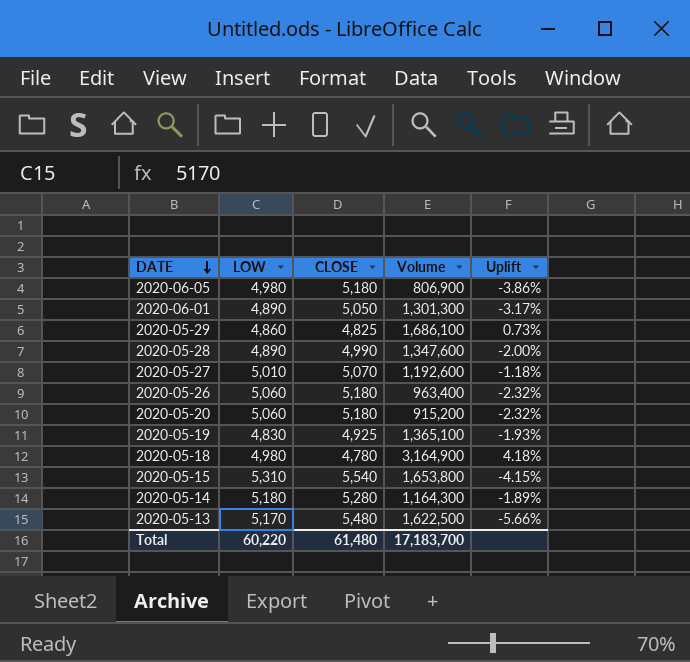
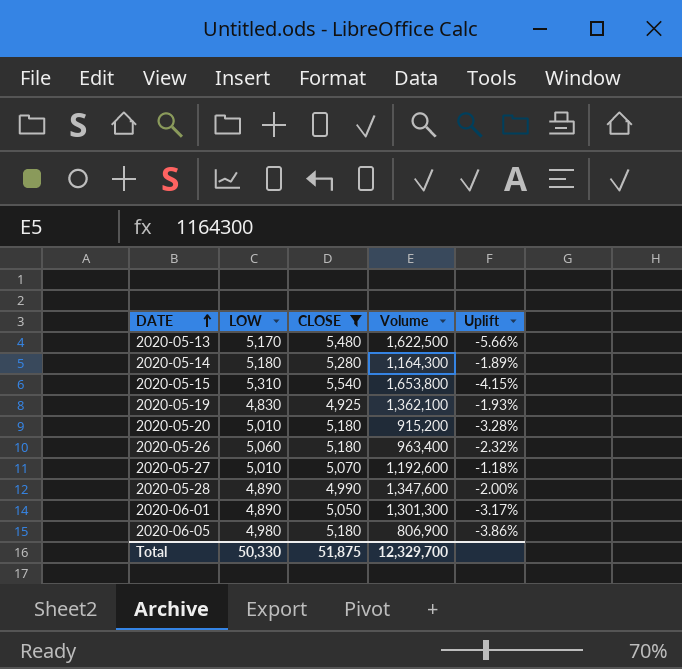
filter: none -> CLOSE >= 4,925
row order: DATE descending -> DATE ascending
2020-05-19 | Volume: 1,365,100 -> 1,362,100
2020-05-20 | LOW: 5,060 -> 5,010
2020-05-20 | Uplift: -2.32% -> -3.28%
Total | LOW: 60,220 -> 50,330
Total | CLOSE: 61,480 -> 51,875
Total | Volume: 17,183,700 -> 12,329,700

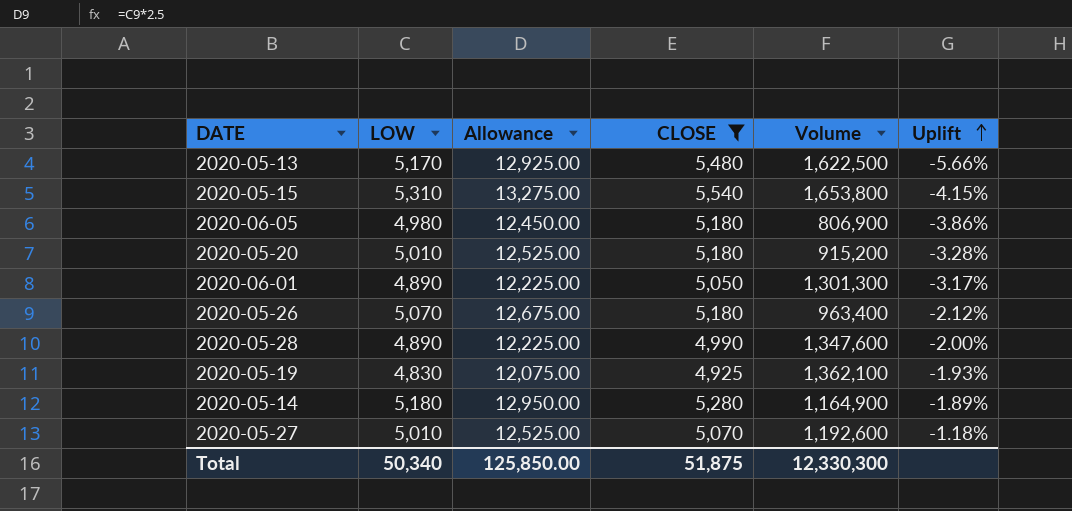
row order: DATE ascending -> Uplift ascending
column Allowance | formula: none -> [LOW] * 2.5
2020-05-26 | LOW: 5,060 -> 5,070
2020-05-26 | Uplift: -2.32% -> -2.12%
2020-05-14 | Volume: 1,164,300 -> 1,164,900
Total | LOW: 50,330 -> 50,340
Total | Volume: 12,329,700 -> 12,330,300

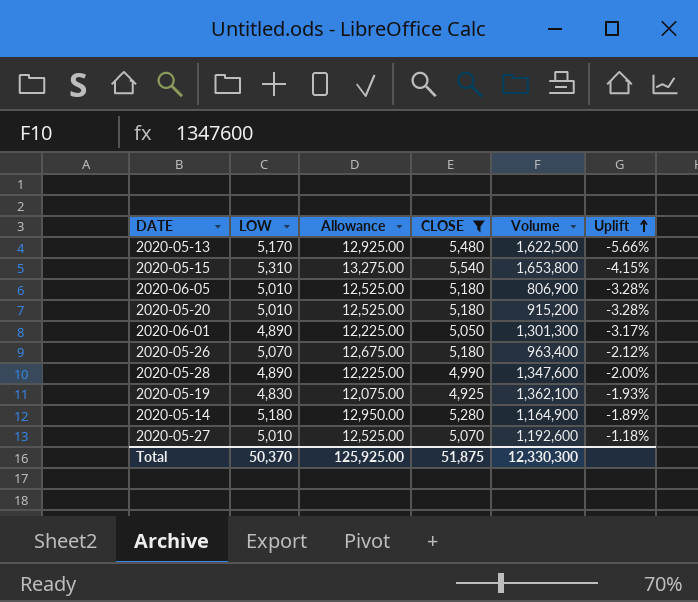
2020-06-05 | LOW: 4,980 -> 5,010
2020-06-05 | Allowance: 12,450.00 -> 12,525.00
2020-06-05 | Uplift: -3.86% -> -3.28%
Total | LOW: 50,340 -> 50,370
Total | Allowance: 125,850.00 -> 125,925.00

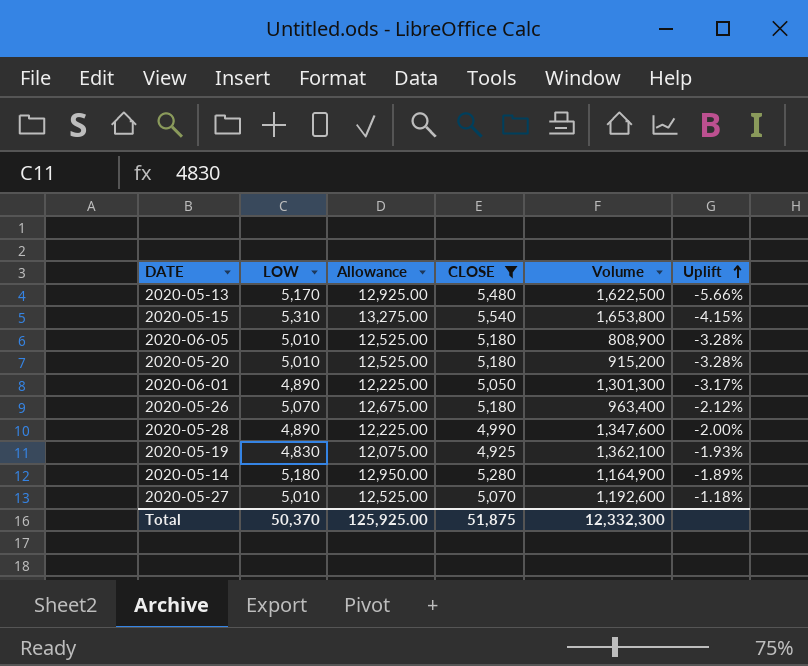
2020-06-05 | Volume: 806,900 -> 808,900
Total | Volume: 12,330,300 -> 12,332,300

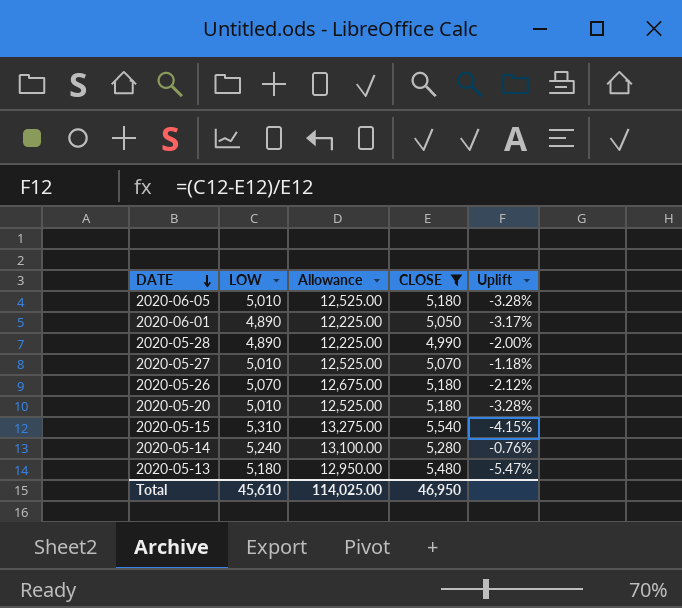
row order: Uplift ascending -> DATE descending
column Volume | position: 5 -> none
row 2020-05-19: 4,830 | 12,075.00 | 4,925 | 1,362,100 | -1.93% -> none
2020-05-14 | LOW: 5,180 -> 5,240
2020-05-14 | Allowance: 12,950.00 -> 13,100.00
2020-05-14 | Uplift: -1.89% -> -0.76%
2020-05-13 | LOW: 5,170 -> 5,180
2020-05-13 | Allowance: 12,925.00 -> 12,950.00
2020-05-13 | Uplift: -5.66% -> -5.47%
Total | LOW: 50,370 -> 45,610
Total | Allowance: 125,925.00 -> 114,025.00
Total | CLOSE: 51,875 -> 46,950

